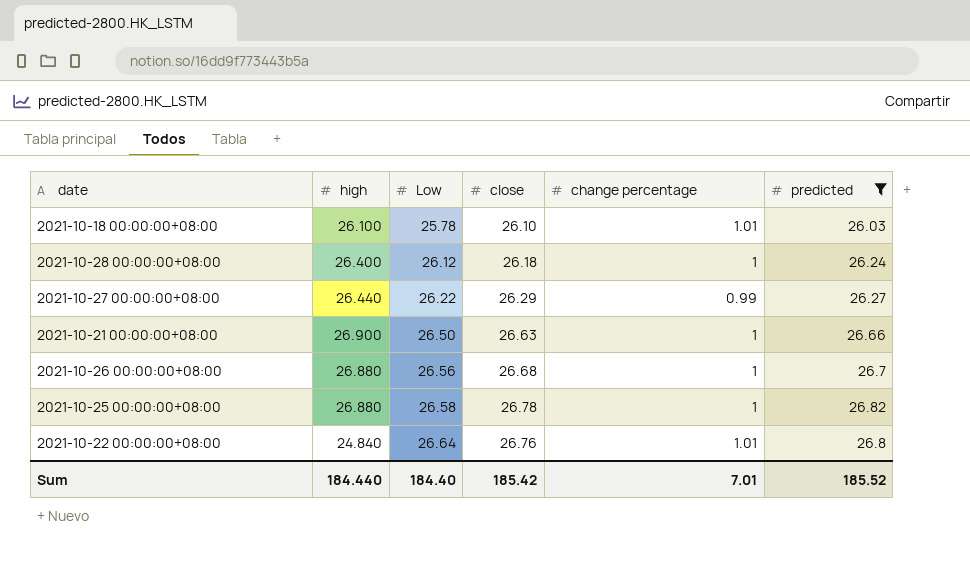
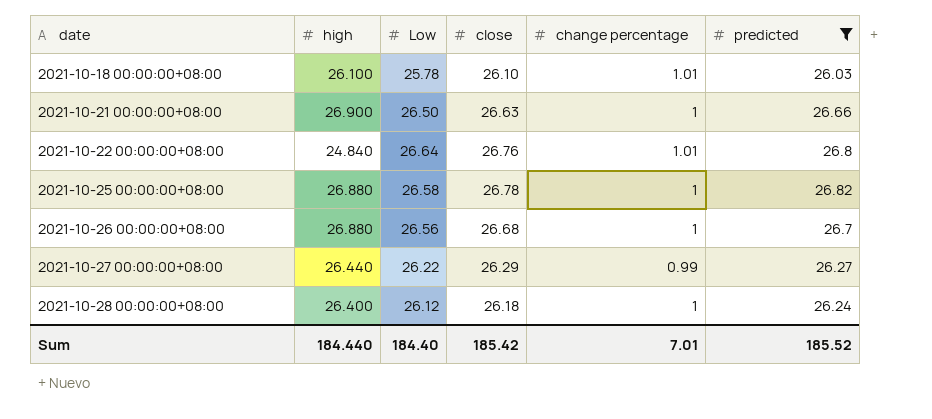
row order: Low ascending -> date ascending

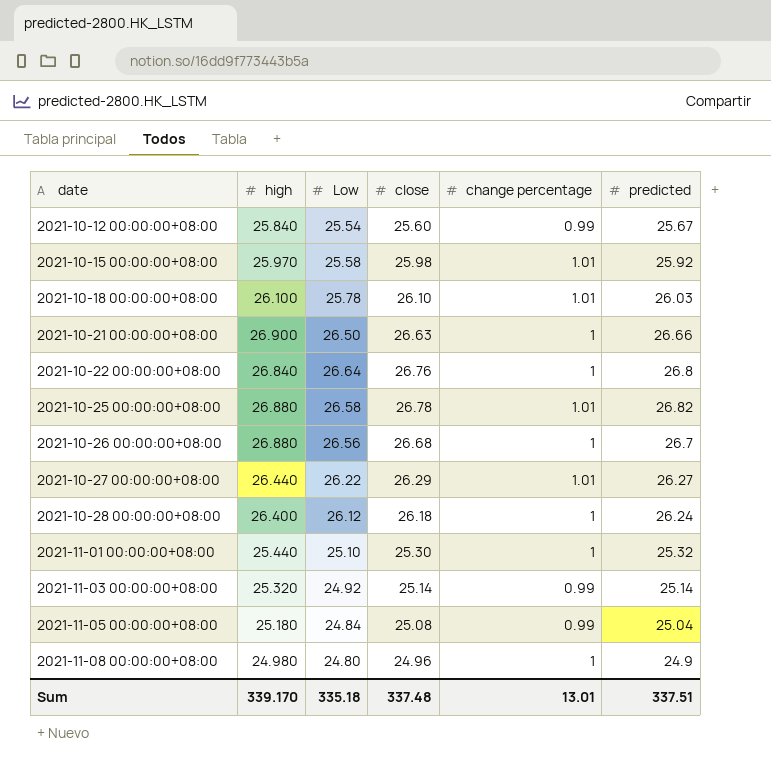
filter: predicted >= 26.03 -> none
2021-10-22 00:00:00+08:00 | high: 24.840 -> 26.840
2021-10-22 00:00:00+08:00 | change percentage: 1.01 -> 1
2021-10-25 00:00:00+08:00 | change percentage: 1 -> 1.01
2021-10-27 00:00:00+08:00 | change percentage: 0.99 -> 1.01
Sum | high: 184.440 -> 339.170
Sum | Low: 184.40 -> 335.18
Sum | close: 185.42 -> 337.48
Sum | change percentage: 7.01 -> 13.01
Sum | predicted: 185.52 -> 337.51

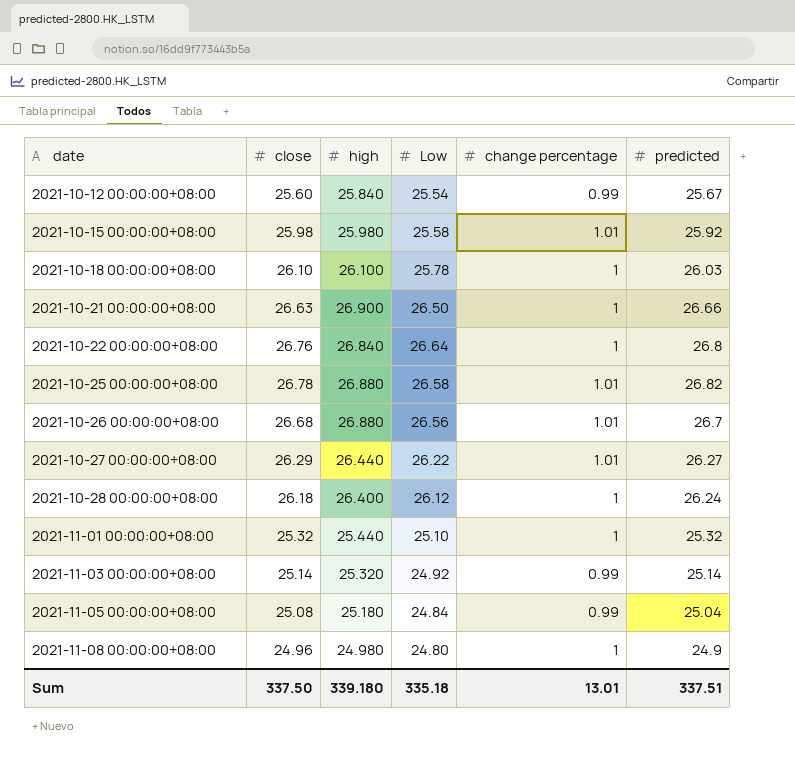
column close | position: 4 -> 2
2021-10-15 00:00:00+08:00 | high: 25.970 -> 25.980
2021-10-18 00:00:00+08:00 | change percentage: 1.01 -> 1
2021-10-26 00:00:00+08:00 | change percentage: 1 -> 1.01
2021-11-01 00:00:00+08:00 | close: 25.30 -> 25.32
Sum | close: 337.48 -> 337.50
Sum | high: 339.170 -> 339.180

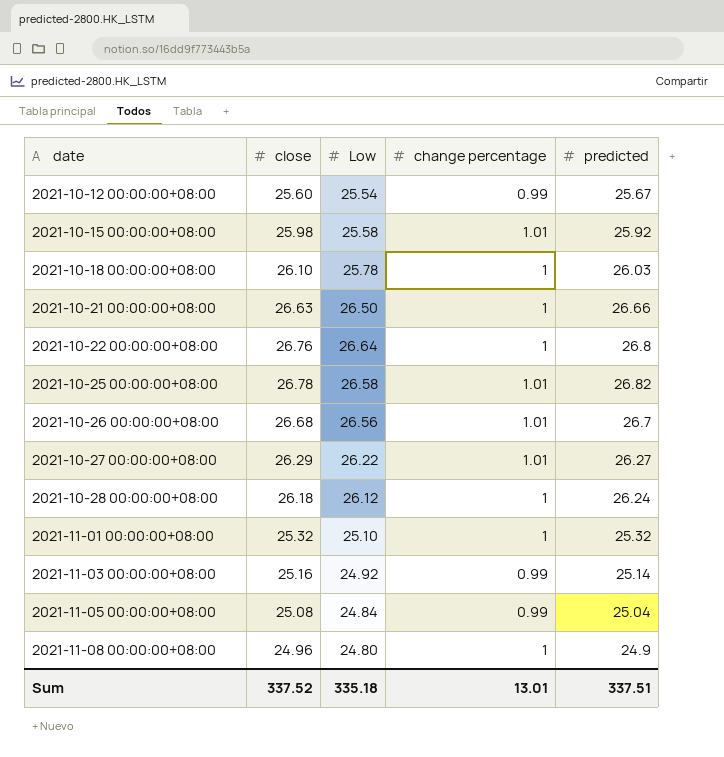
column high | position: 3 -> none
2021-11-03 00:00:00+08:00 | close: 25.14 -> 25.16
Sum | close: 337.50 -> 337.52

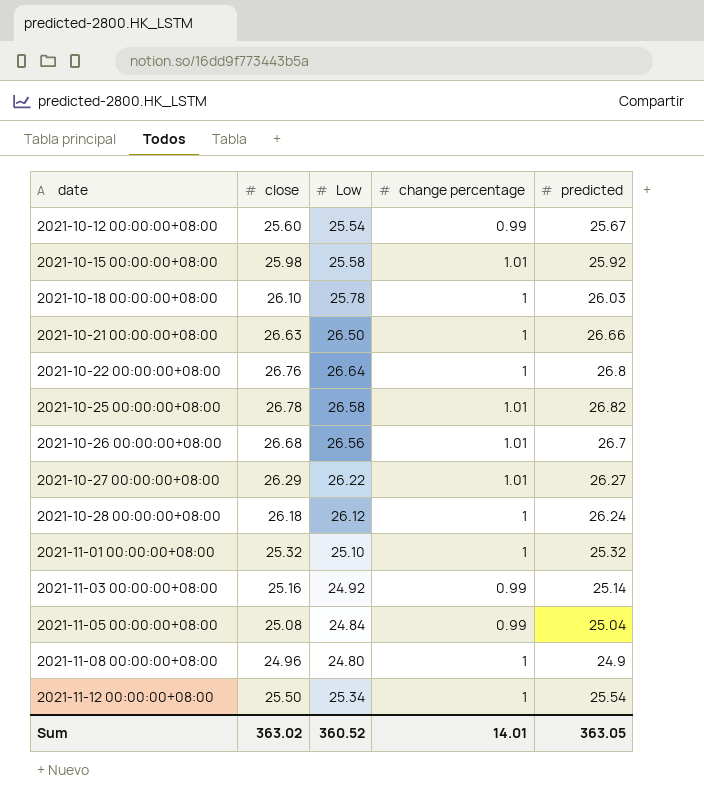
row 2021-11-12 00:00:00+08:00: none -> 25.50 | 25.34 | 1 | 25.54
Sum | close: 337.52 -> 363.02
Sum | Low: 335.18 -> 360.52
Sum | change percentage: 13.01 -> 14.01
Sum | predicted: 337.51 -> 363.05

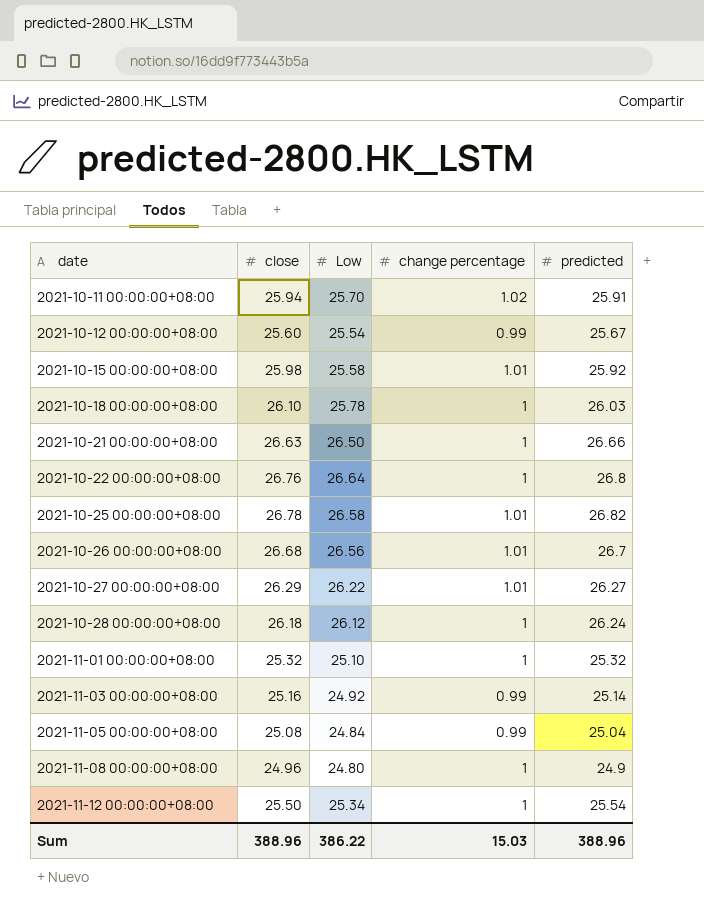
row 2021-10-11 00:00:00+08:00: none -> 25.94 | 25.70 | 1.02 | 25.91
Sum | close: 363.02 -> 388.96
Sum | Low: 360.52 -> 386.22
Sum | change percentage: 14.01 -> 15.03
Sum | predicted: 363.05 -> 388.96

